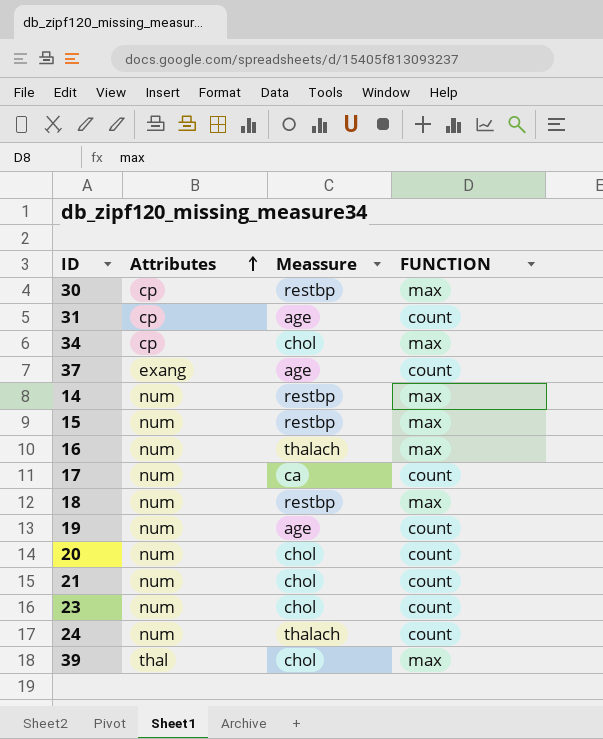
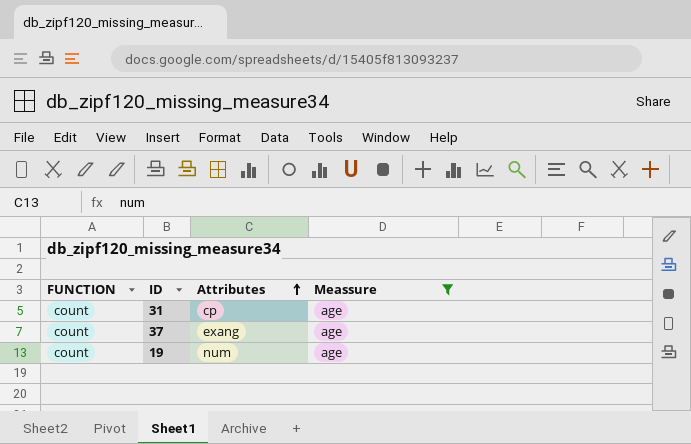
filter: none -> Meassure = age
column FUNCTION | position: 4 -> 1

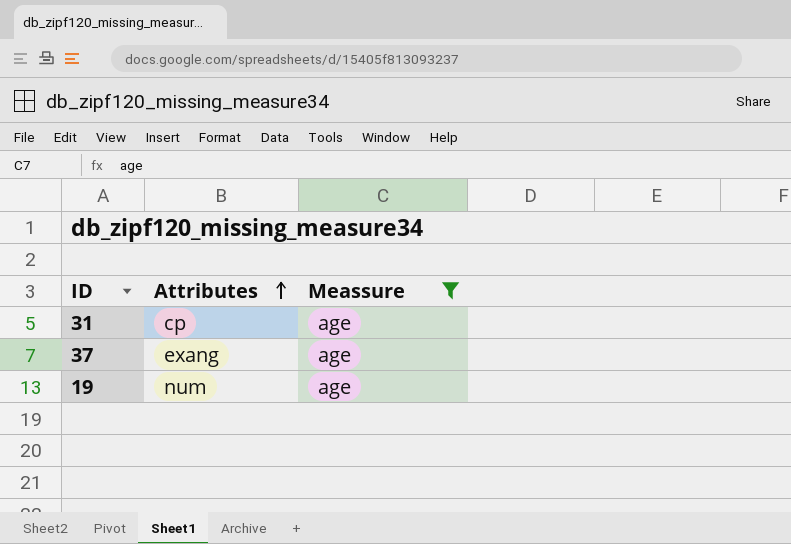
column FUNCTION | position: 1 -> none

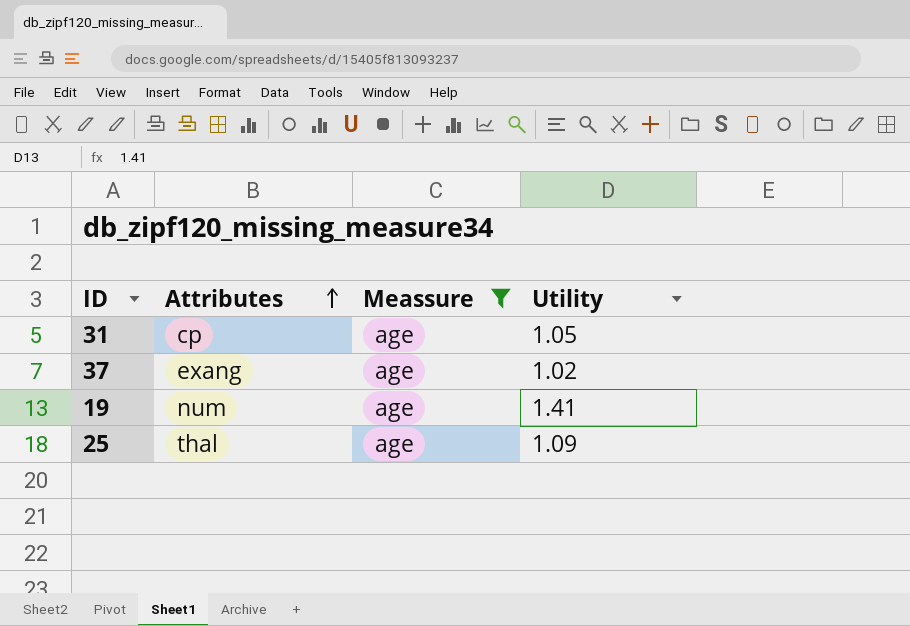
column Utility | position: none -> 4
row 25: none -> thal | age | 1.09

